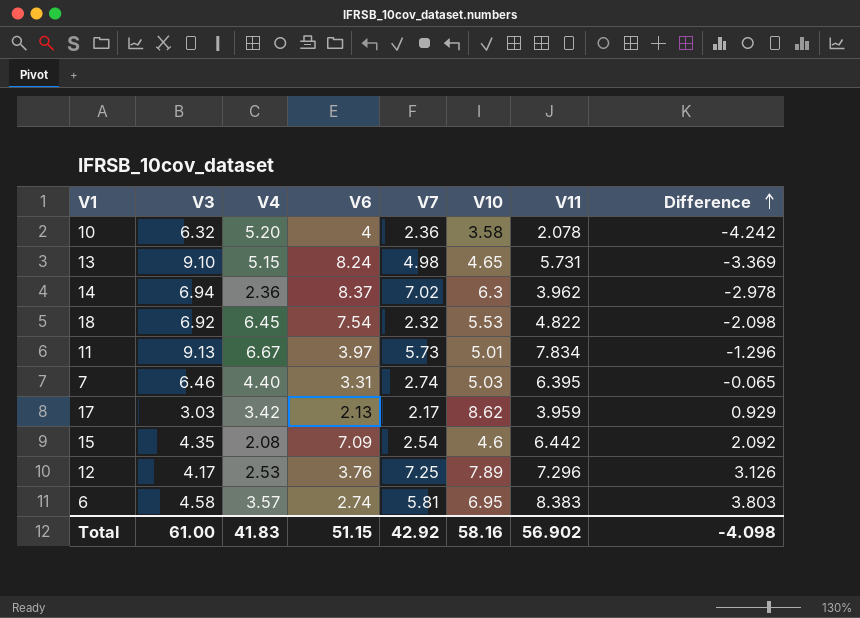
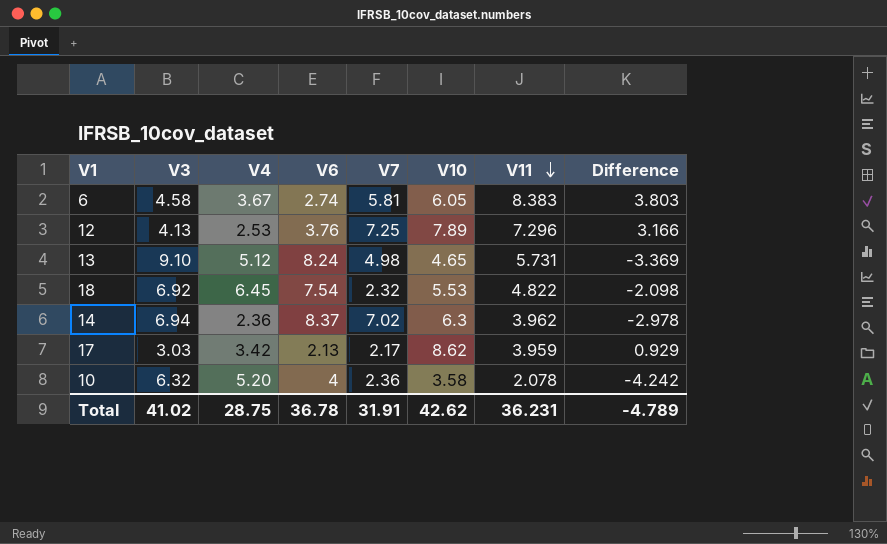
row order: Difference ascending -> V11 descending
row 11: 9.13 | 6.67 | 3.97 | 5.73 | 5.01 | 7.834 | -1.296 -> none
row 7: 6.46 | 4.40 | 3.31 | 2.74 | 5.03 | 6.395 | -0.065 -> none
row 15: 4.35 | 2.08 | 7.09 | 2.54 | 4.6 | 6.442 | 2.092 -> none
6 | V4: 3.57 -> 3.67
6 | V10: 6.95 -> 6.05
12 | V3: 4.17 -> 4.13
12 | Difference: 3.126 -> 3.166
13 | V4: 5.15 -> 5.12
Total | V3: 61.00 -> 41.02
Total | V4: 41.83 -> 28.75
Total | V6: 51.15 -> 36.78
Total | V7: 42.92 -> 31.91
Total | V10: 58.16 -> 42.62
Total | V11: 56.902 -> 36.231
Total | Difference: -4.098 -> -4.789

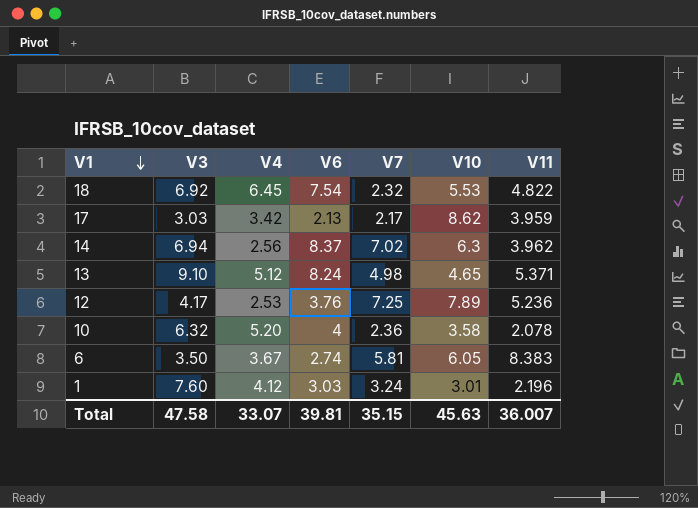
row order: V11 descending -> V1 descending
column Difference | formula: [V11] - [V3] -> none
14 | V4: 2.36 -> 2.56
13 | V11: 5.731 -> 5.371
12 | V3: 4.13 -> 4.17
12 | V11: 7.296 -> 5.236
6 | V3: 4.58 -> 3.50
row 1: none -> 7.60 | 4.12 | 3.03 | 3.24 | 3.01 | 2.196
Total | V3: 41.02 -> 47.58
Total | V4: 28.75 -> 33.07
Total | V6: 36.78 -> 39.81
Total | V7: 31.91 -> 35.15
Total | V10: 42.62 -> 45.63
Total | V11: 36.231 -> 36.007

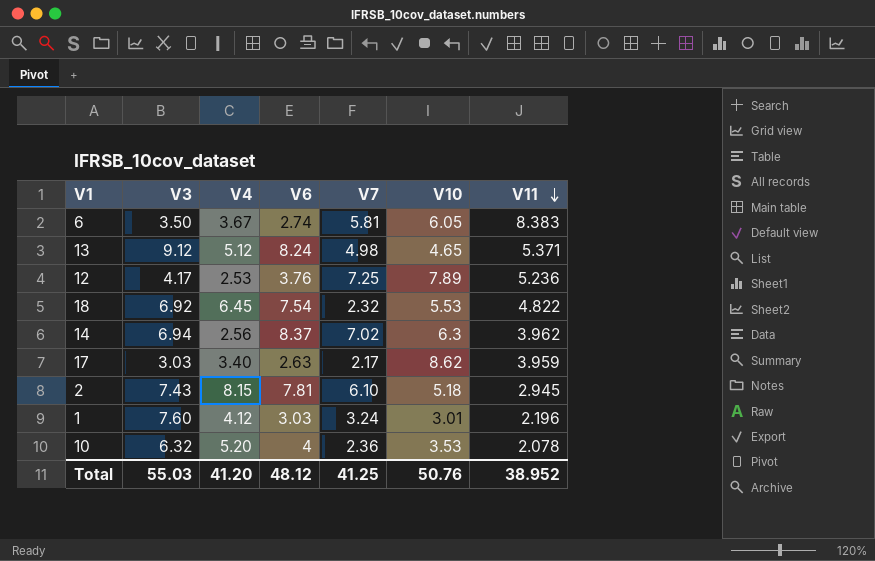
row order: V1 descending -> V11 descending
13 | V3: 9.10 -> 9.12
17 | V4: 3.42 -> 3.40
17 | V6: 2.13 -> 2.63
row 2: none -> 7.43 | 8.15 | 7.81 | 6.10 | 5.18 | 2.945
10 | V10: 3.58 -> 3.53
Total | V3: 47.58 -> 55.03
Total | V4: 33.07 -> 41.20
Total | V6: 39.81 -> 48.12
Total | V7: 35.15 -> 41.25
Total | V10: 45.63 -> 50.76
Total | V11: 36.007 -> 38.952

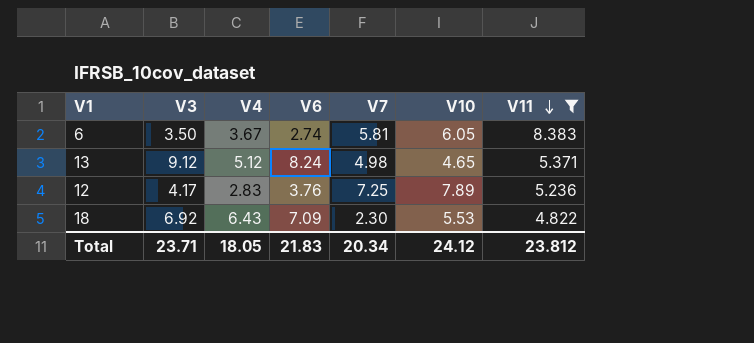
filter: none -> V11 >= 4.822
12 | V4: 2.53 -> 2.83
18 | V4: 6.45 -> 6.43
18 | V6: 7.54 -> 7.09
18 | V7: 2.32 -> 2.30
Total | V3: 55.03 -> 23.71
Total | V4: 41.20 -> 18.05
Total | V6: 48.12 -> 21.83
Total | V7: 41.25 -> 20.34
Total | V10: 50.76 -> 24.12
Total | V11: 38.952 -> 23.812

